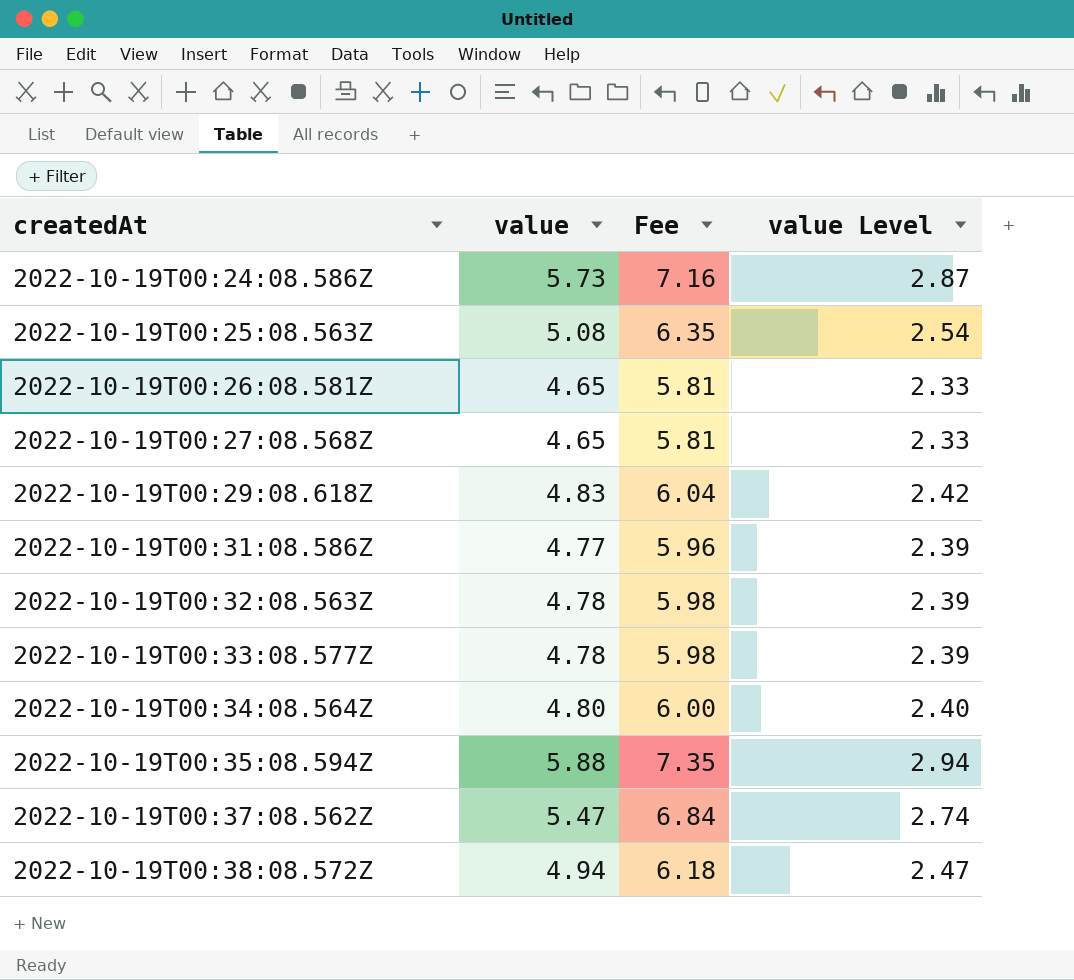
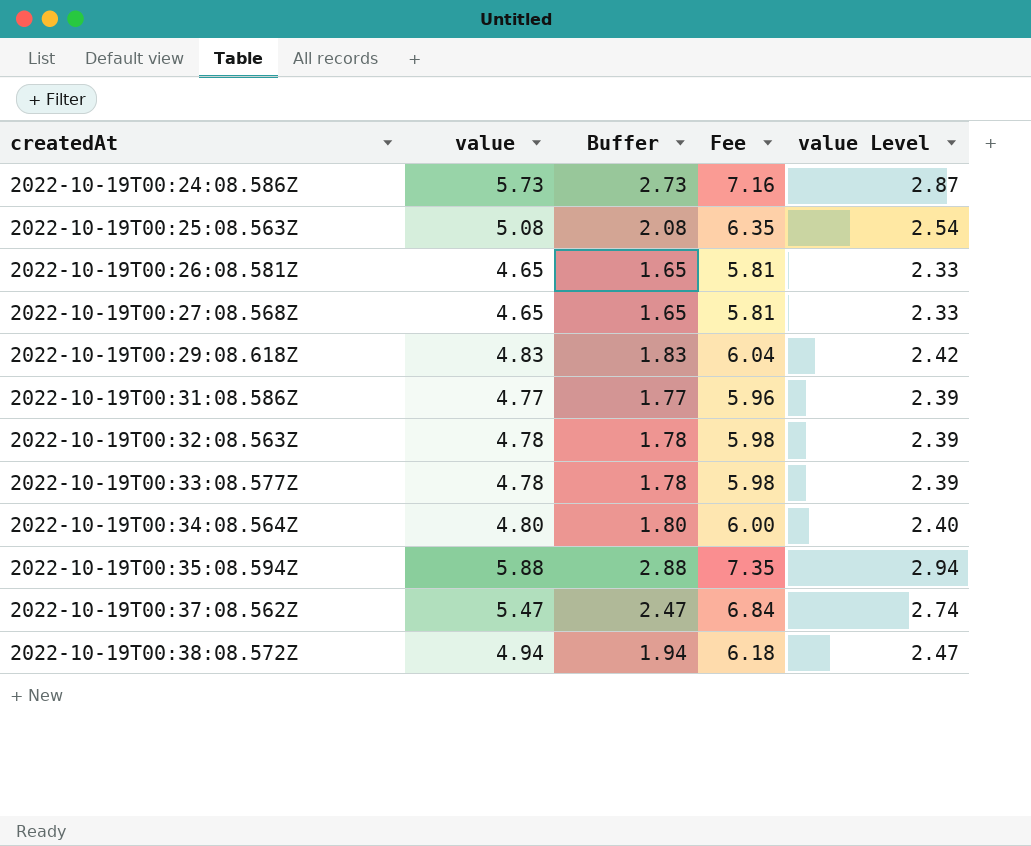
column Buffer | formula: none -> [value] - 3

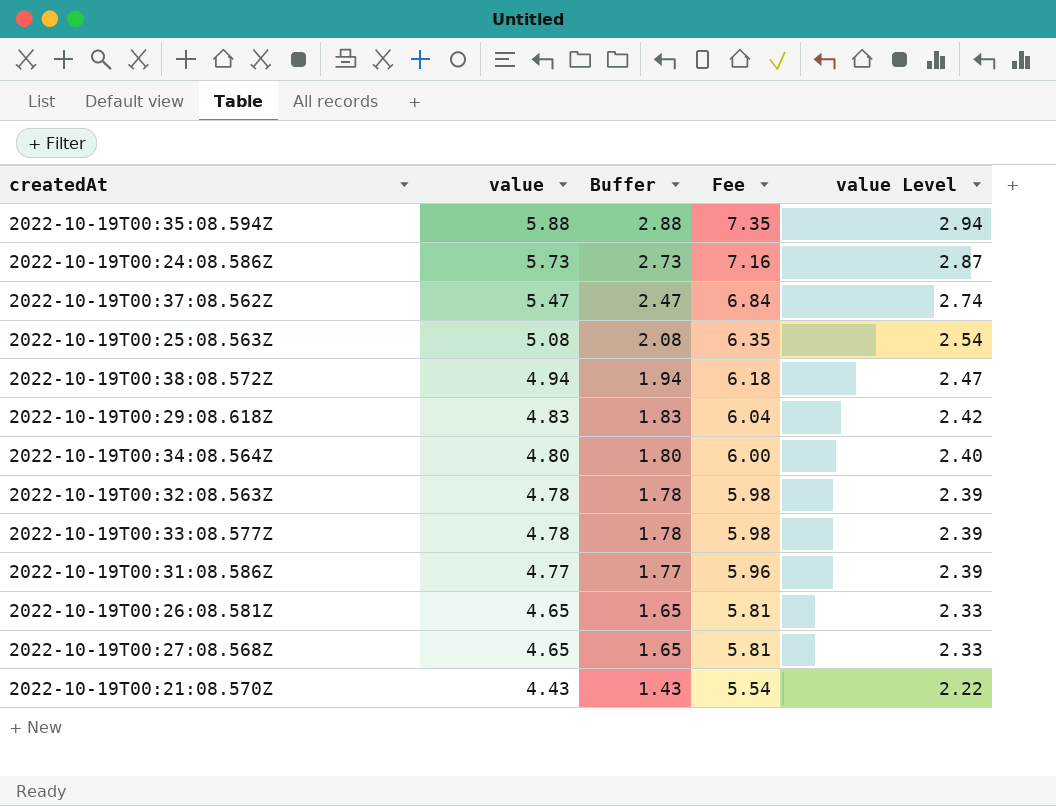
row order: createdAt ascending -> value descending
row 2022-10-19T00:21:08.570Z: none -> 4.43 | 1.43 | 5.54 | 2.22

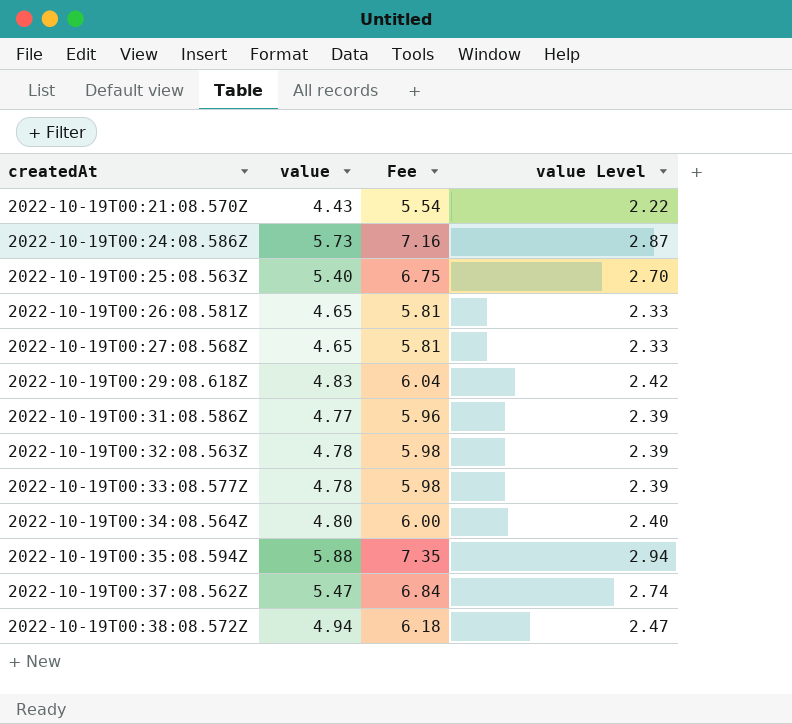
row order: value descending -> createdAt ascending
column Buffer | formula: [value] - 3 -> none
2022-10-19T00:25:08.563Z | value: 5.08 -> 5.40
2022-10-19T00:25:08.563Z | Fee: 6.35 -> 6.75
2022-10-19T00:25:08.563Z | value Level: 2.54 -> 2.70

